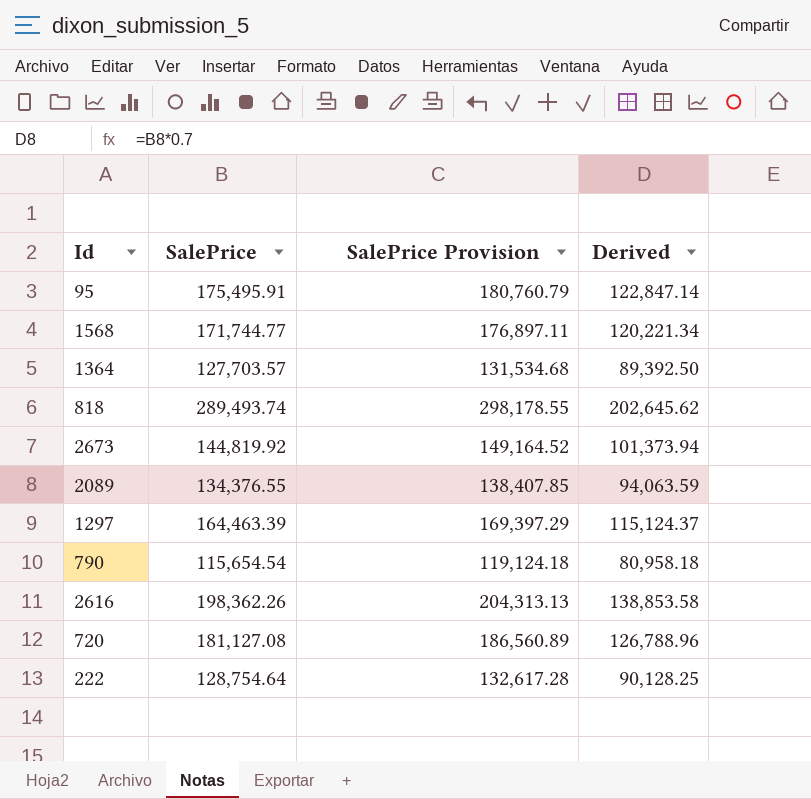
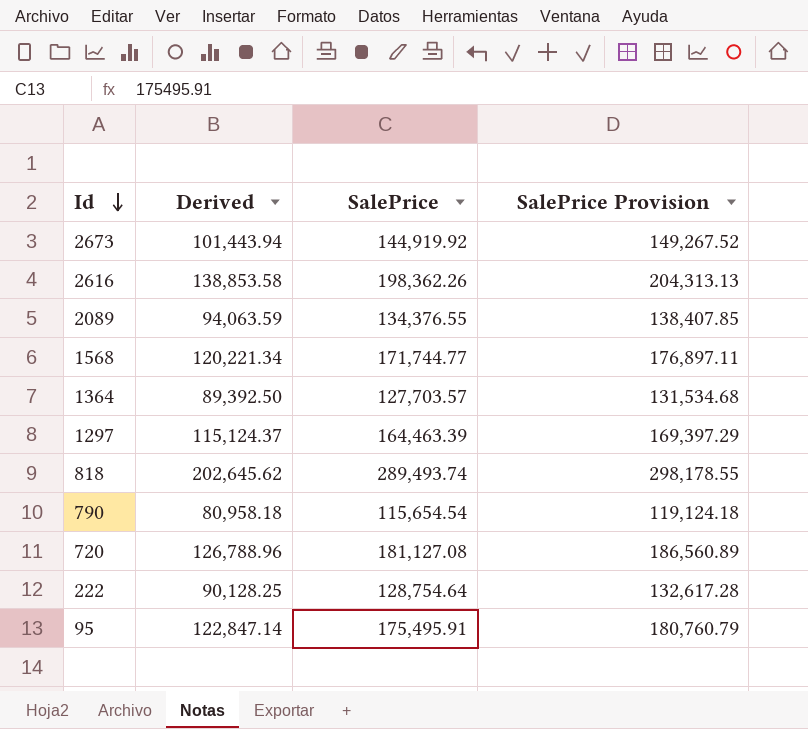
row order: none -> Id descending
column Derived | position: 4 -> 2
2673 | Derived: 101,373.94 -> 101,443.94
2673 | SalePrice: 144,819.92 -> 144,919.92
2673 | SalePrice Provision: 149,164.52 -> 149,267.52

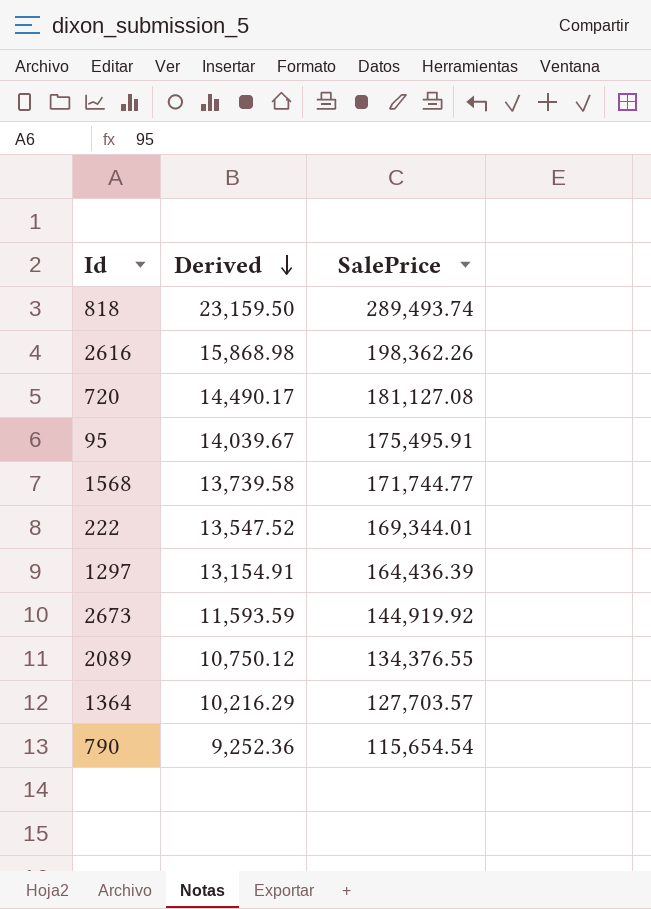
row order: Id descending -> Derived descending
column SalePrice Provision | formula: [SalePrice] * 1.03 -> none
column Derived | formula: [SalePrice] * 0.7 -> [SalePrice] * 0.08
222 | SalePrice: 128,754.64 -> 169,344.01
1297 | SalePrice: 164,463.39 -> 164,436.39

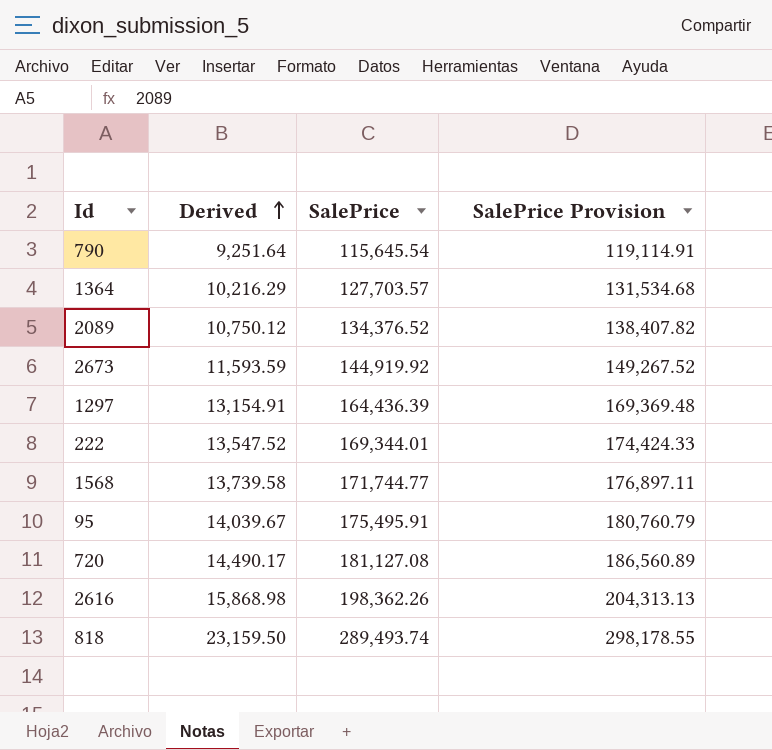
row order: Derived descending -> Derived ascending
column SalePrice Provision | formula: none -> [SalePrice] * 1.03
790 | Derived: 9,252.36 -> 9,251.64
790 | SalePrice: 115,654.54 -> 115,645.54
2089 | SalePrice: 134,376.55 -> 134,376.52

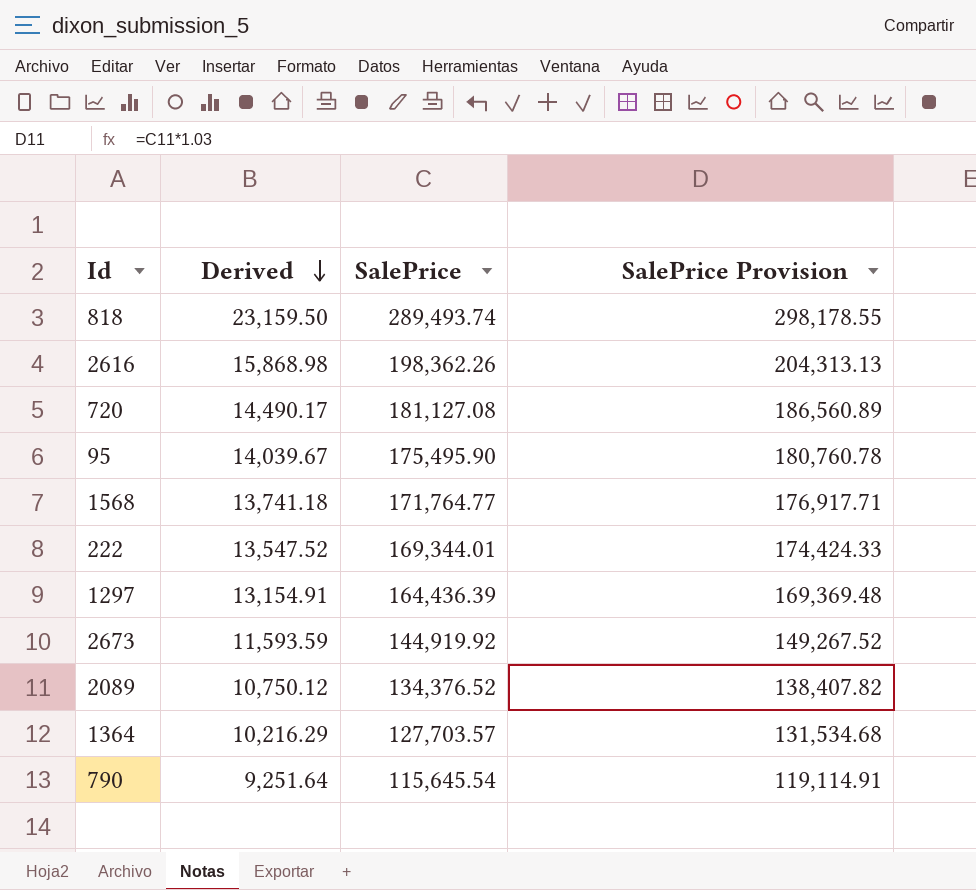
row order: Derived ascending -> Derived descending
95 | SalePrice: 175,495.91 -> 175,495.90
95 | SalePrice Provision: 180,760.79 -> 180,760.78
1568 | Derived: 13,739.58 -> 13,741.18
1568 | SalePrice: 171,744.77 -> 171,764.77
1568 | SalePrice Provision: 176,897.11 -> 176,917.71

